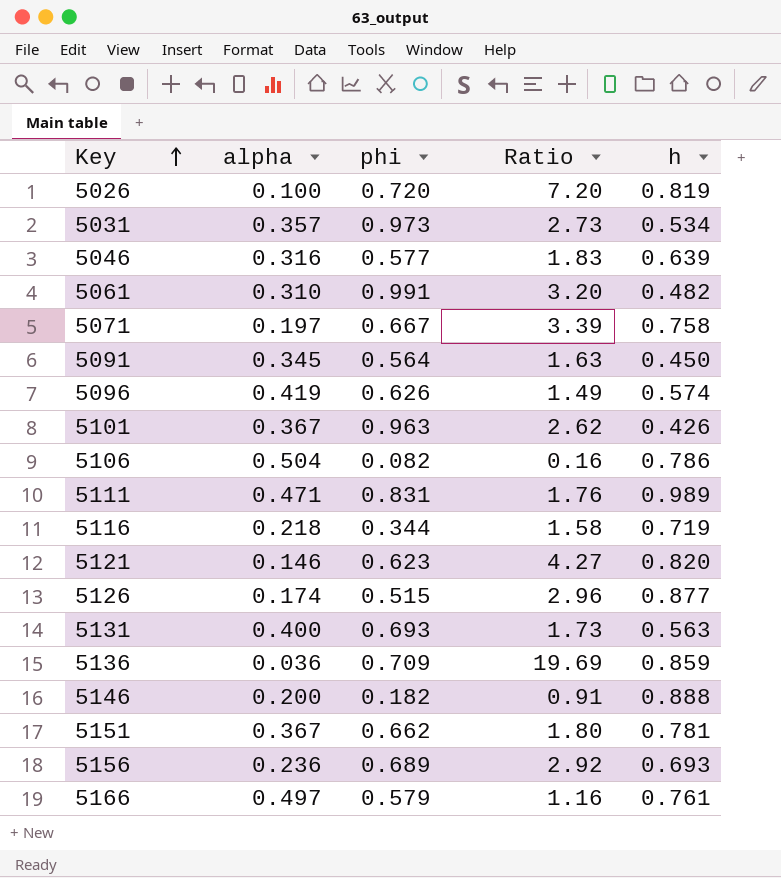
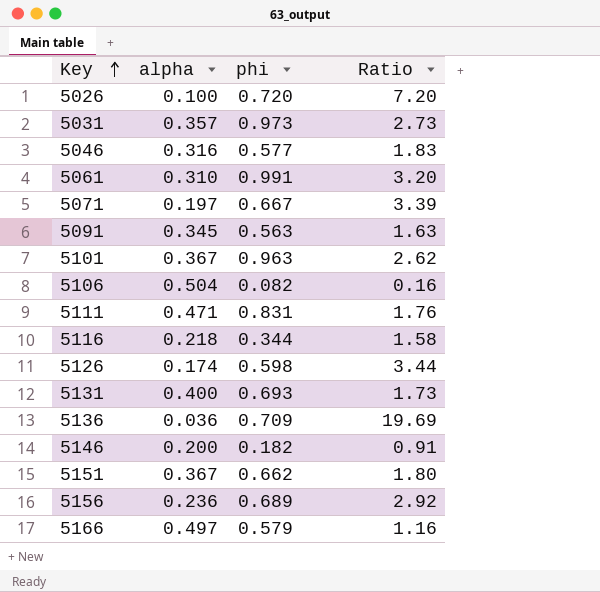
column h | position: 5 -> none
row 5096: 0.419 | 0.626 | 1.49 | 0.574 -> none
row 5121: 0.146 | 0.623 | 4.27 | 0.820 -> none
5091 | phi: 0.564 -> 0.563
5126 | phi: 0.515 -> 0.598
5126 | Ratio: 2.96 -> 3.44

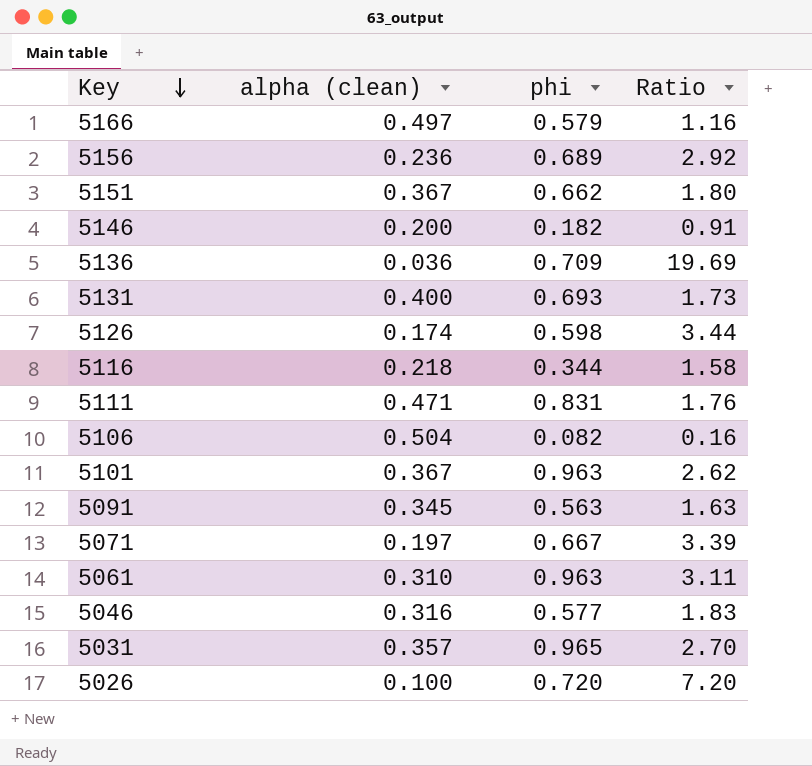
row order: Key ascending -> Key descending
column name: alpha -> alpha (clean)
5061 | phi: 0.991 -> 0.963
5061 | Ratio: 3.20 -> 3.11
5031 | phi: 0.973 -> 0.965
5031 | Ratio: 2.73 -> 2.70

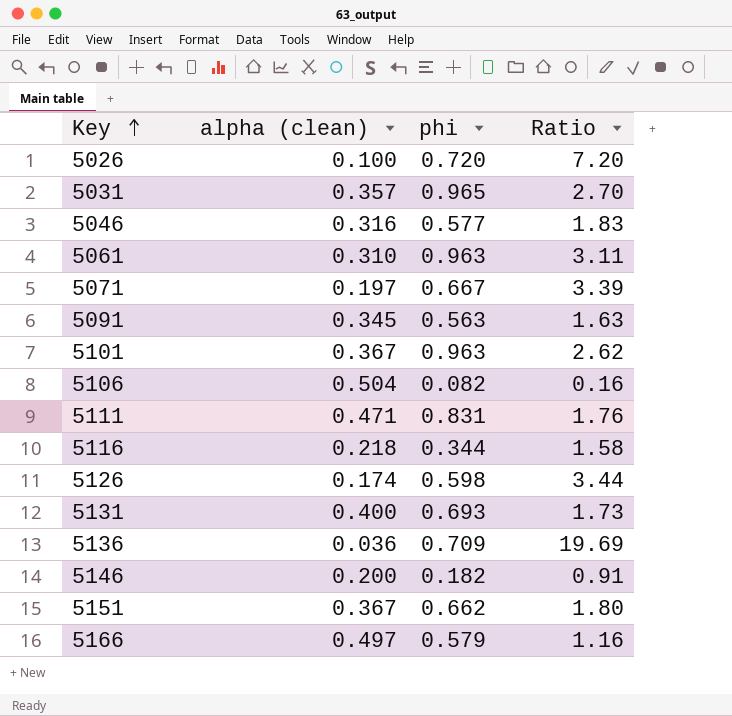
row order: Key descending -> Key ascending
row 5156: 0.236 | 0.689 | 2.92 -> none

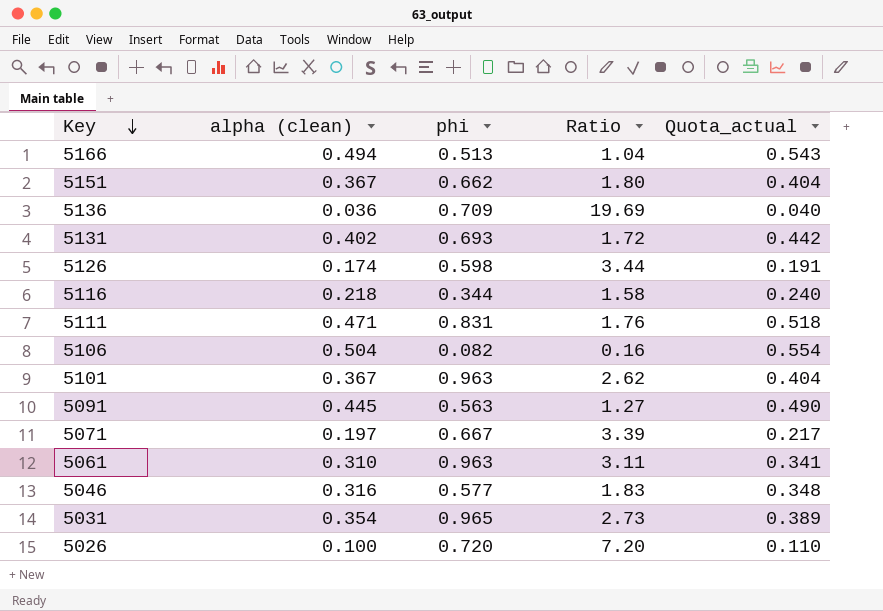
row order: Key ascending -> Key descending
column Quota_actual | formula: none -> [alpha (clean)] * 1.1
row 5146: 0.200 | 0.182 | 0.91 -> none
5166 | alpha (clean): 0.497 -> 0.494
5166 | phi: 0.579 -> 0.513
5166 | Ratio: 1.16 -> 1.04
5131 | alpha (clean): 0.400 -> 0.402
5131 | Ratio: 1.73 -> 1.72
5091 | alpha (clean): 0.345 -> 0.445
5091 | Ratio: 1.63 -> 1.27
5031 | alpha (clean): 0.357 -> 0.354
5031 | Ratio: 2.70 -> 2.73

